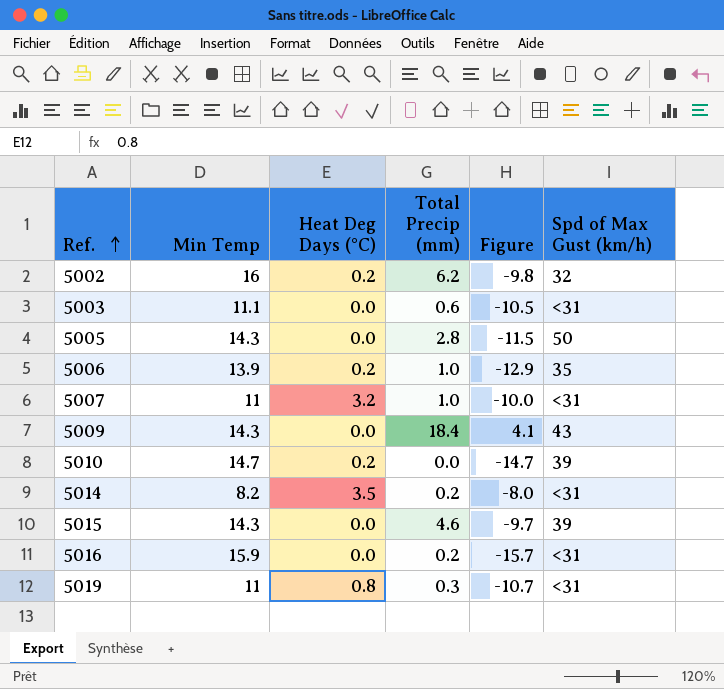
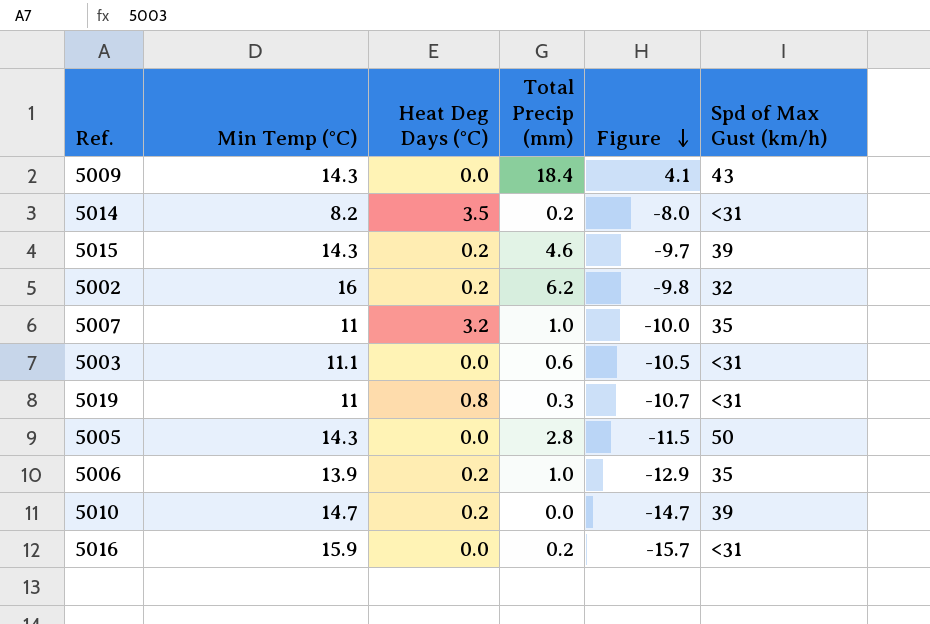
row order: Ref. ascending -> Figure descending
column name: Min Temp -> Min Temp (°C)
5015 | Heat Deg Days (°C): 0.0 -> 0.2
5007 | Spd of Max Gust (km/h): <31 -> 35

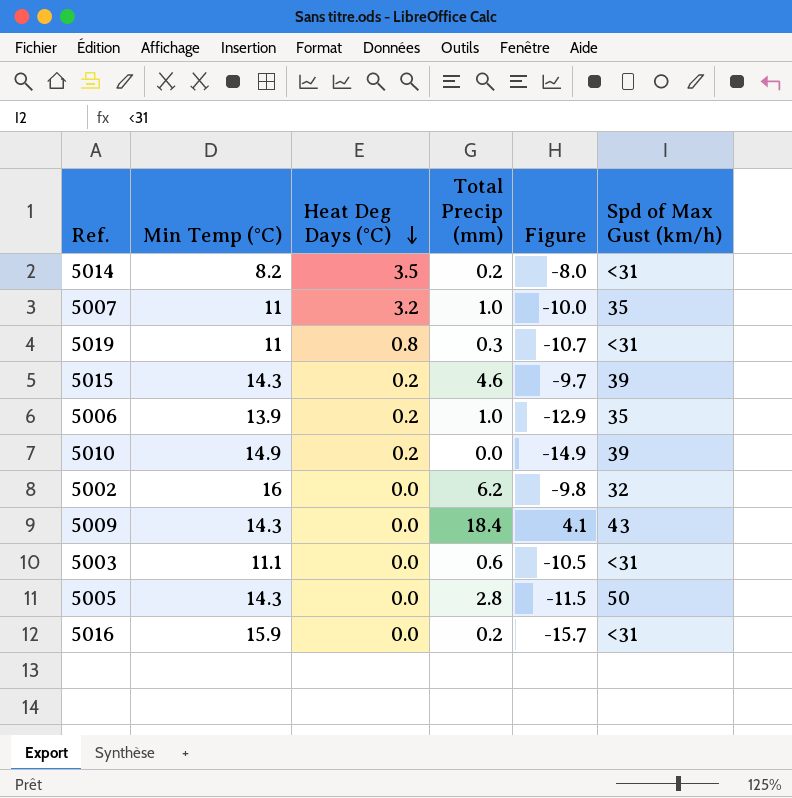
row order: Figure descending -> Heat Deg Days (°C) descending
5010 | Min Temp (°C): 14.7 -> 14.9
5010 | Figure: -14.7 -> -14.9
5002 | Heat Deg Days (°C): 0.2 -> 0.0

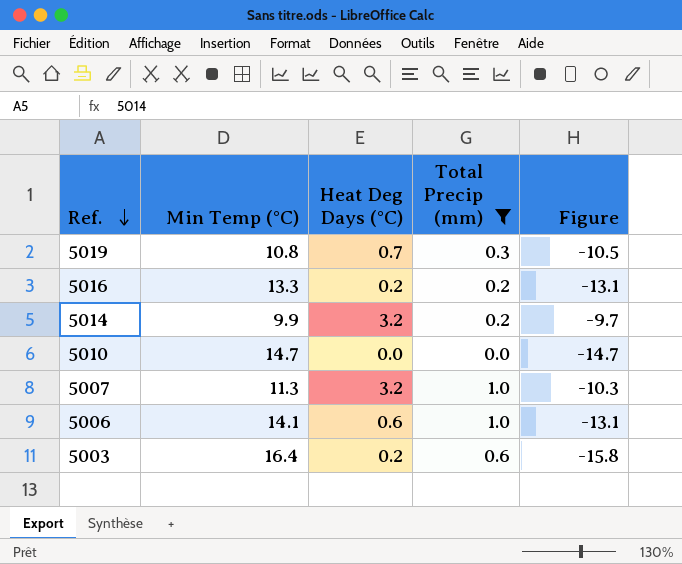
filter: none -> Total Precip (mm) <= 1.0
row order: Heat Deg Days (°C) descending -> Ref. descending
column Spd of Max Gust (km/h) | position: 6 -> none
5019 | Min Temp (°C): 11 -> 10.8
5019 | Heat Deg Days (°C): 0.8 -> 0.7
5019 | Figure: -10.7 -> -10.5
5016 | Min Temp (°C): 15.9 -> 13.3
5016 | Heat Deg Days (°C): 0.0 -> 0.2
5016 | Figure: -15.7 -> -13.1
5014 | Min Temp (°C): 8.2 -> 9.9
5014 | Heat Deg Days (°C): 3.5 -> 3.2
5014 | Figure: -8.0 -> -9.7
5010 | Min Temp (°C): 14.9 -> 14.7
5010 | Heat Deg Days (°C): 0.2 -> 0.0
5010 | Figure: -14.9 -> -14.7
5007 | Min Temp (°C): 11 -> 11.3
5007 | Figure: -10.0 -> -10.3
5006 | Min Temp (°C): 13.9 -> 14.1
5006 | Heat Deg Days (°C): 0.2 -> 0.6
5006 | Figure: -12.9 -> -13.1
5003 | Min Temp (°C): 11.1 -> 16.4
5003 | Heat Deg Days (°C): 0.0 -> 0.2
5003 | Figure: -10.5 -> -15.8

